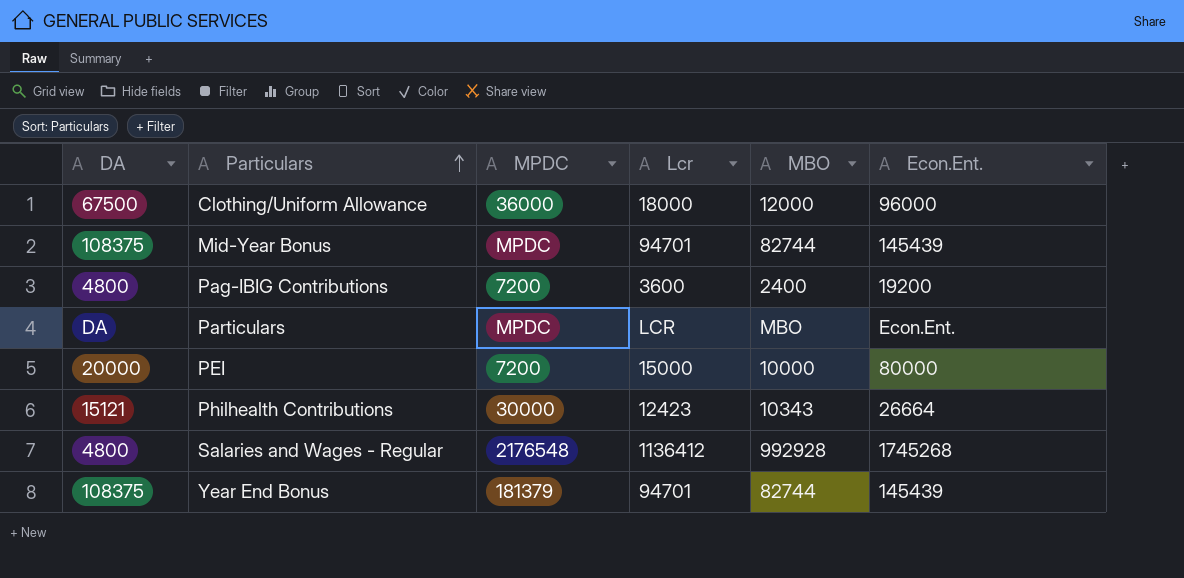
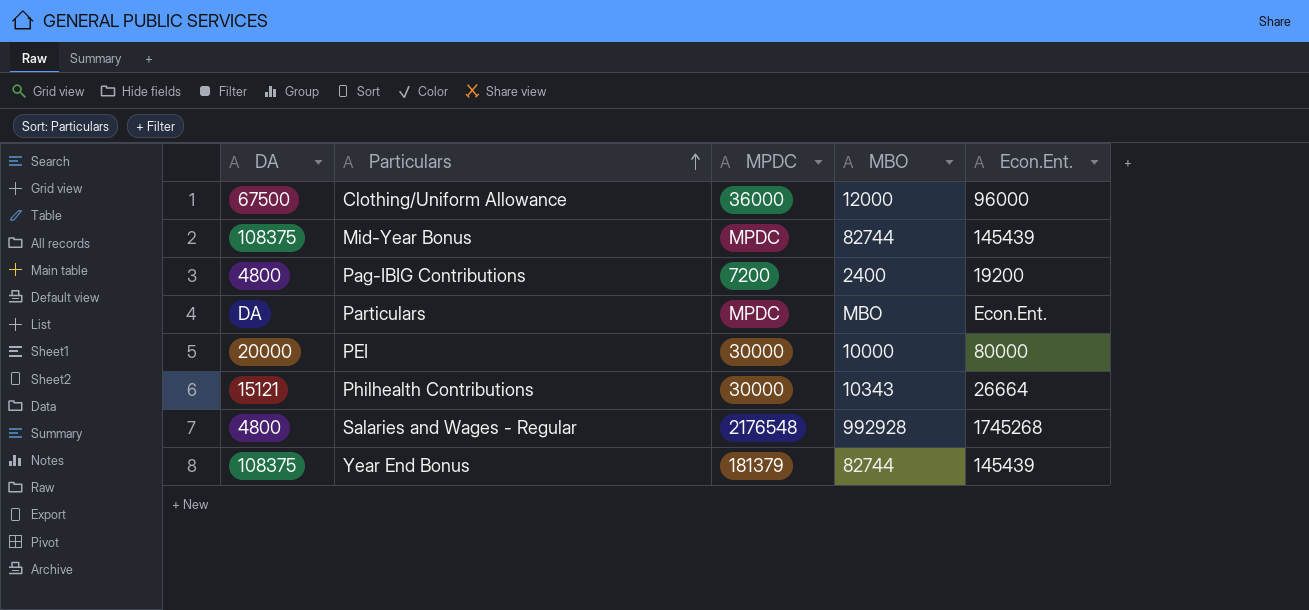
column Lcr | position: 4 -> none
PEI | MPDC: 7200 -> 30000

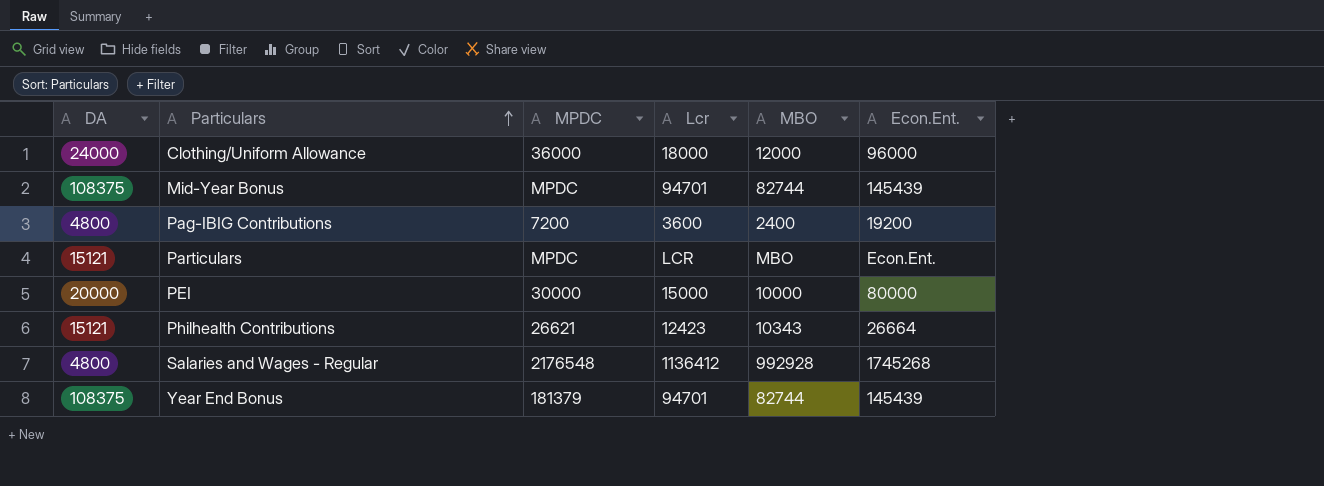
column Lcr | position: none -> 4
Clothing/Uniform Allowance | DA: 67500 -> 24000
Particulars | DA: DA -> 15121
Philhealth Contributions | MPDC: 30000 -> 26621

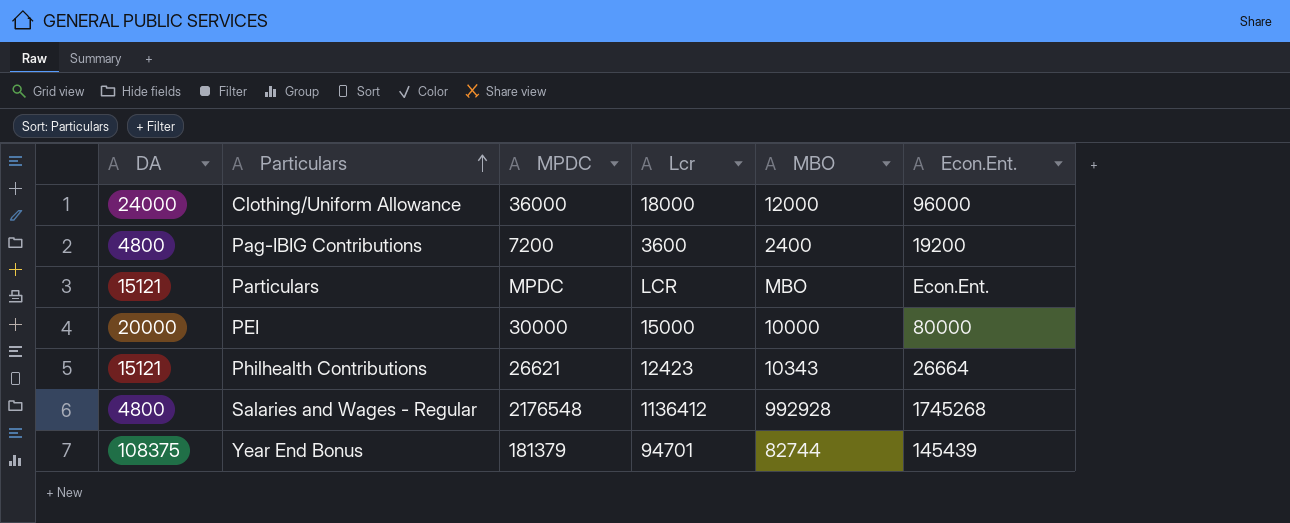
row Mid-Year Bonus: 108375 | MPDC | 94701 | 82744 | 145439 -> none

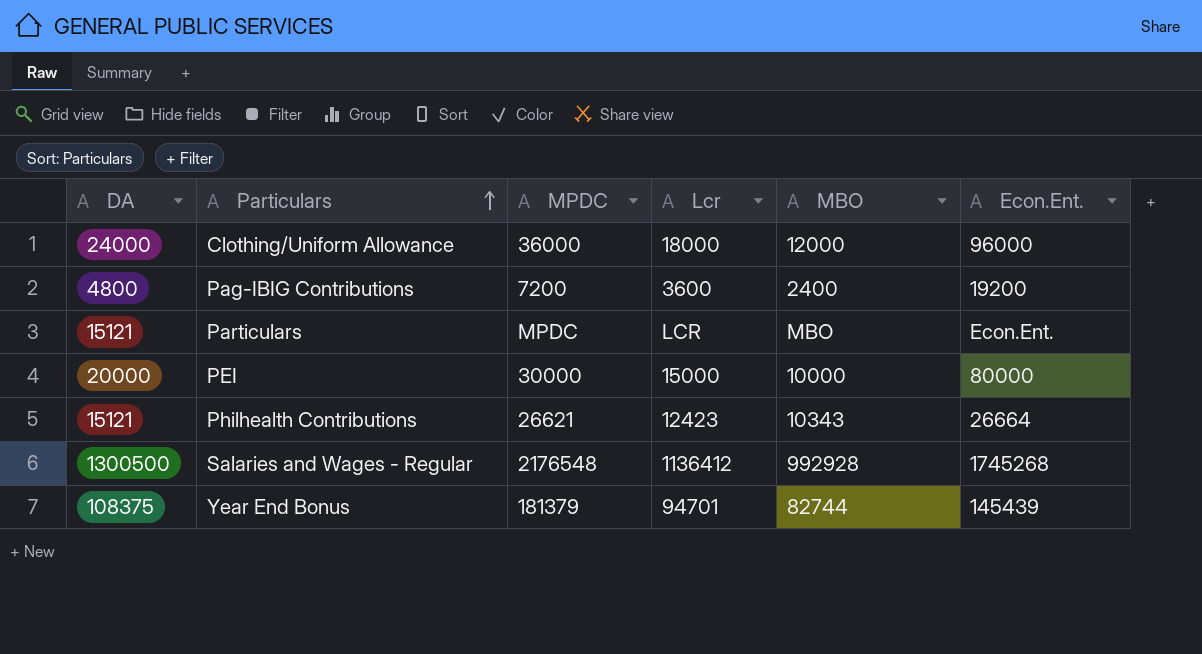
Salaries and Wages - Regular | DA: 4800 -> 1300500

